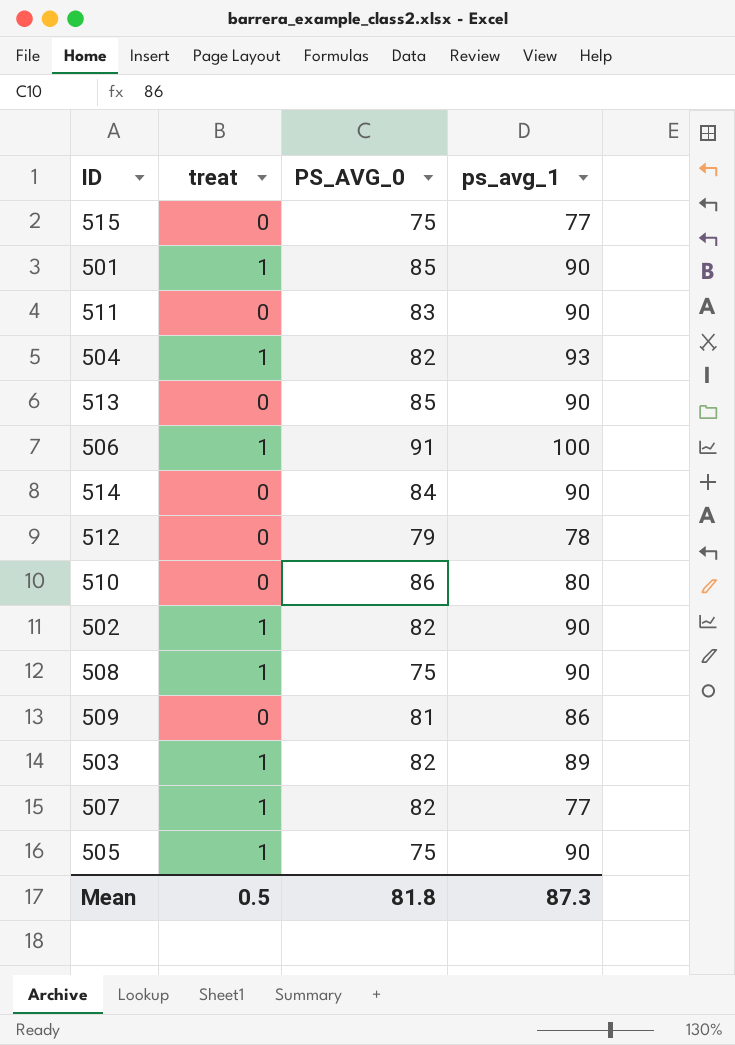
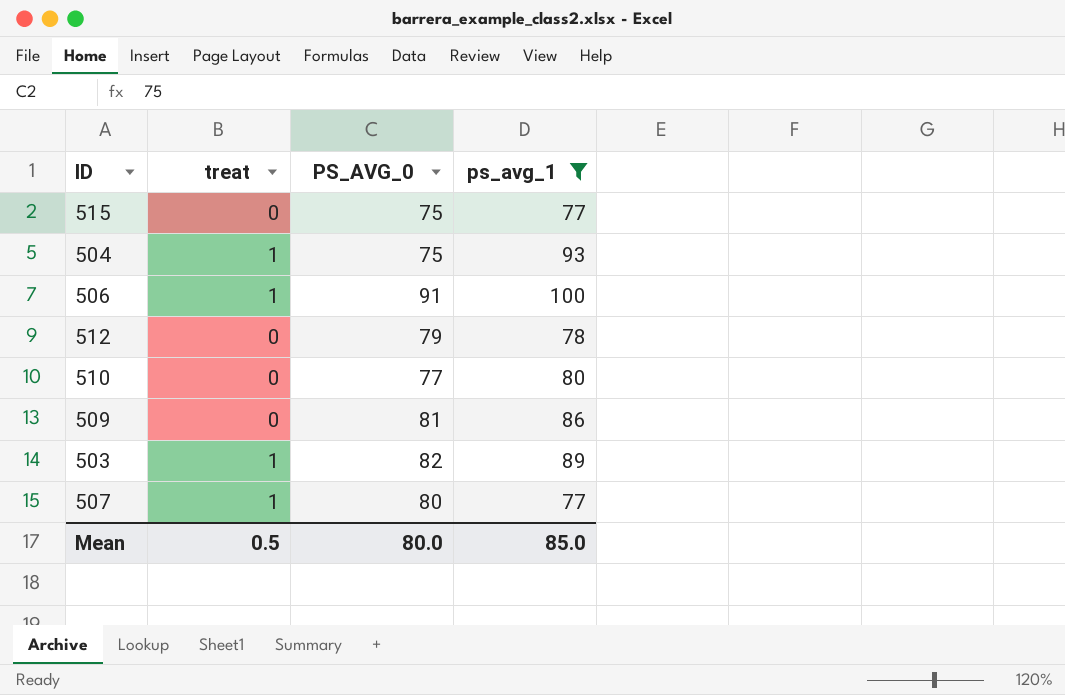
filter: none -> ps_avg_1 != 90
504 | PS_AVG_0: 82 -> 75
510 | PS_AVG_0: 86 -> 77
507 | PS_AVG_0: 82 -> 80
Mean | PS_AVG_0: 81.8 -> 80.0
Mean | ps_avg_1: 87.3 -> 85.0

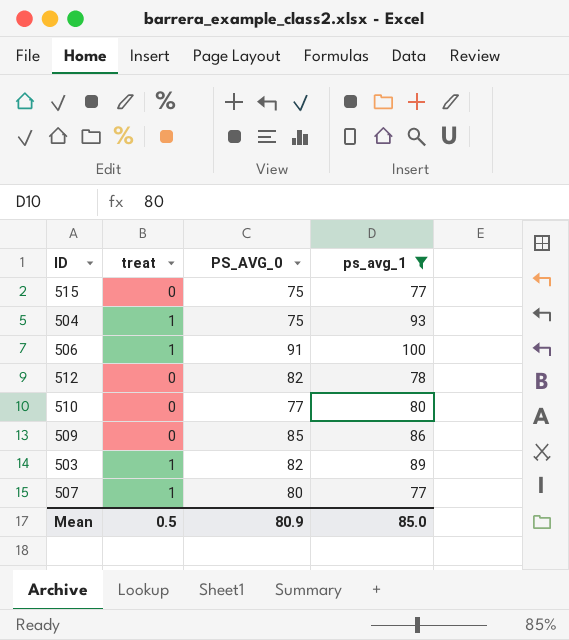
512 | PS_AVG_0: 79 -> 82
509 | PS_AVG_0: 81 -> 85
Mean | PS_AVG_0: 80.0 -> 80.9

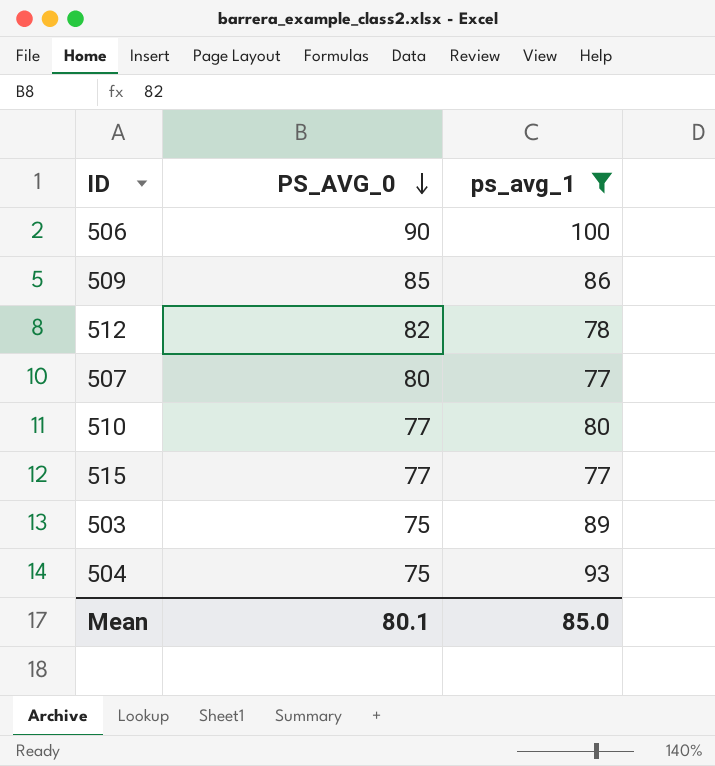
row order: none -> PS_AVG_0 descending
column treat | position: 2 -> none
506 | PS_AVG_0: 91 -> 90
515 | PS_AVG_0: 75 -> 77
503 | PS_AVG_0: 82 -> 75
Mean | PS_AVG_0: 80.9 -> 80.1

